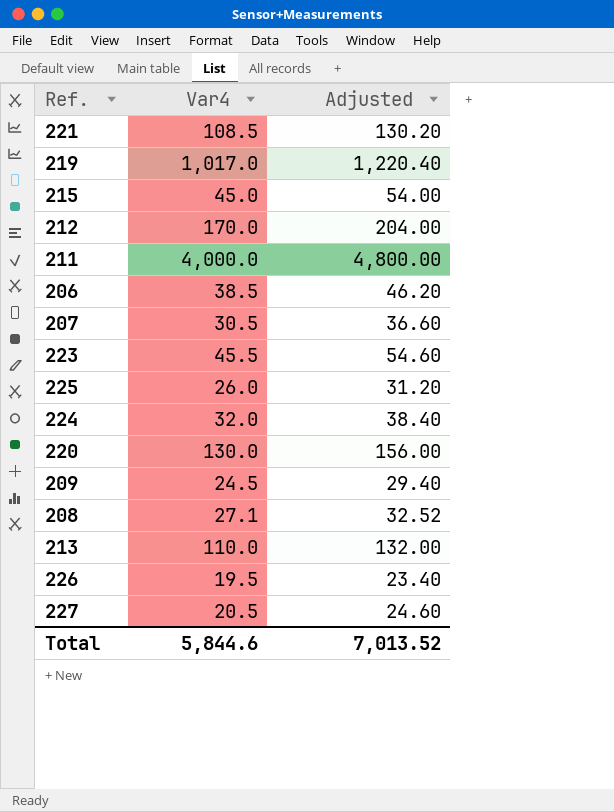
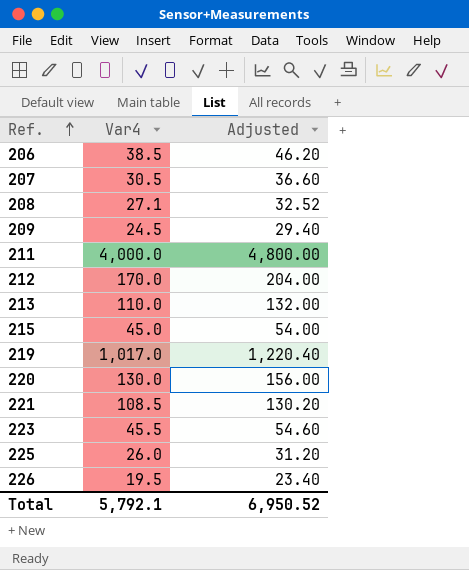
row order: none -> Ref. ascending
row 224: 32.0 | 38.40 -> none
row 227: 20.5 | 24.60 -> none
Total | Var4: 5,844.6 -> 5,792.1
Total | Adjusted: 7,013.52 -> 6,950.52

